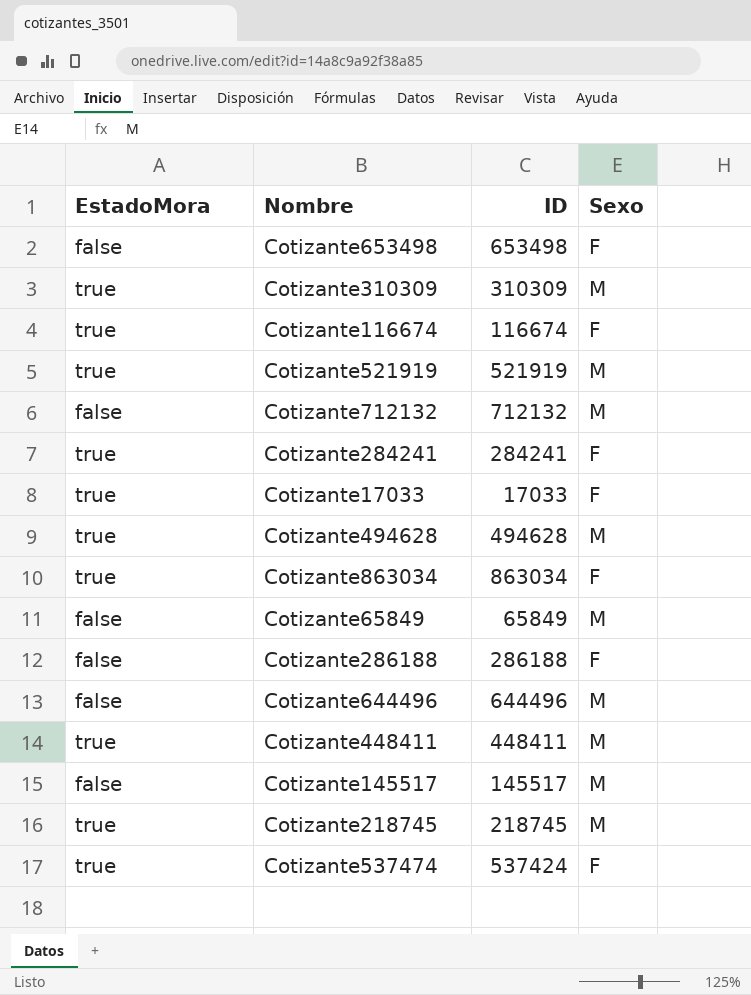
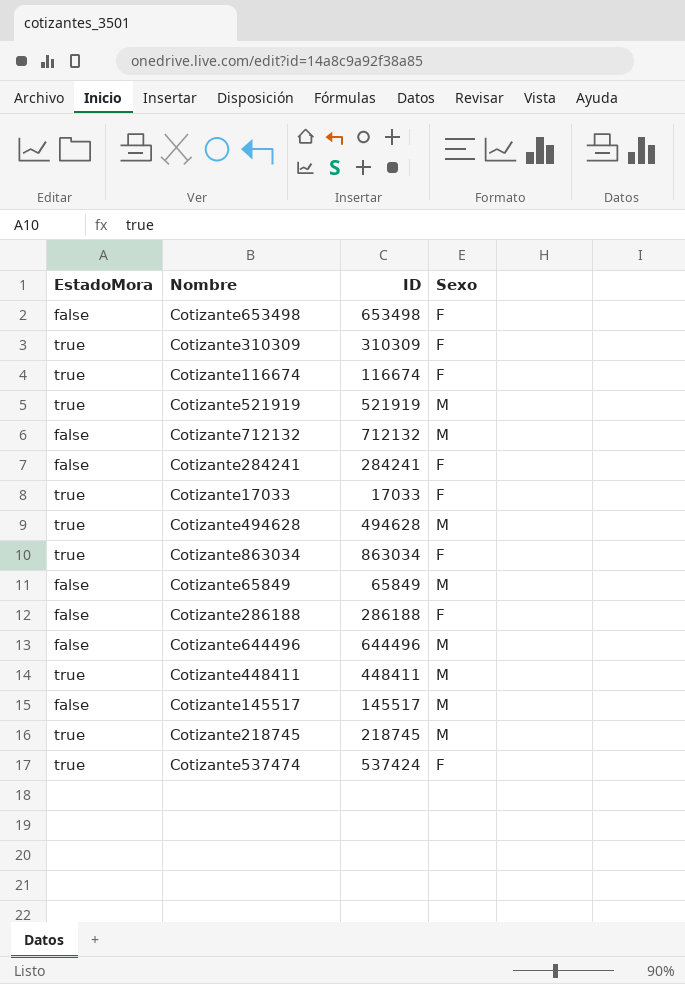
Cotizante310309 | Sexo: M -> F
Cotizante284241 | EstadoMora: true -> false

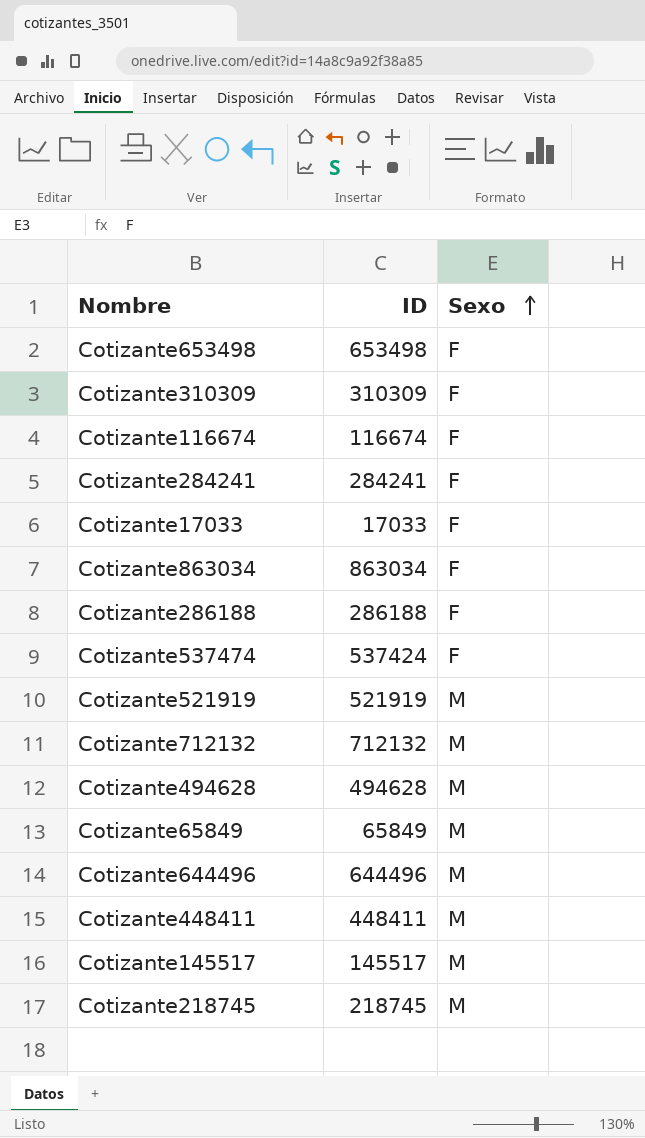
row order: none -> Sexo ascending
column EstadoMora | position: 1 -> none

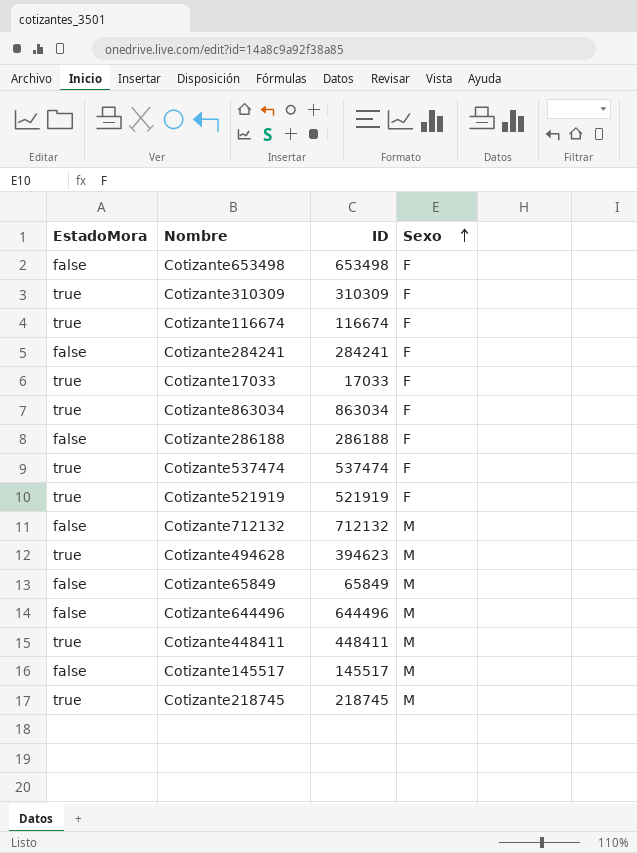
column EstadoMora | position: none -> 1
Cotizante537474 | ID: 537424 -> 537474
Cotizante521919 | Sexo: M -> F
Cotizante494628 | ID: 494628 -> 394623

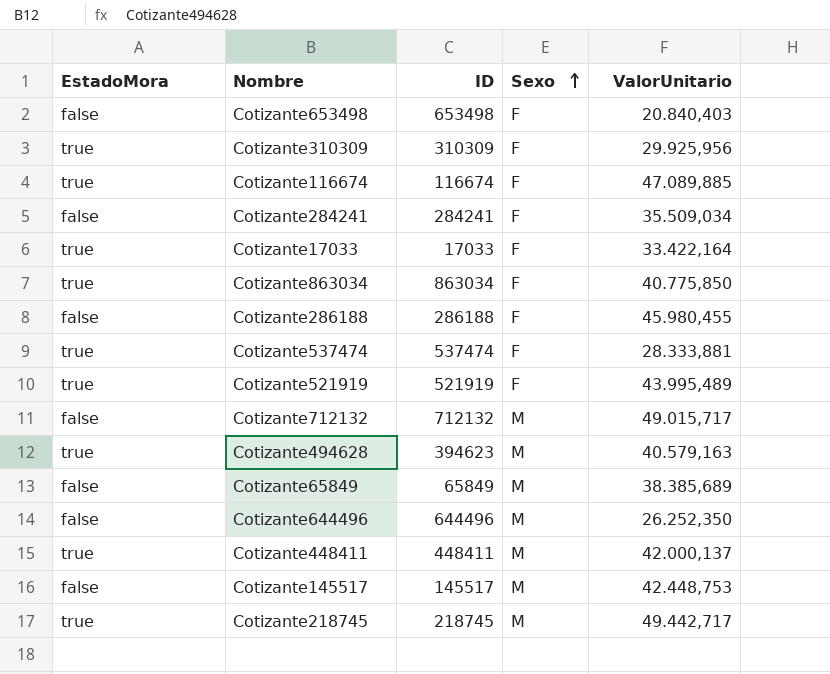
column ValorUnitario | position: none -> 5

